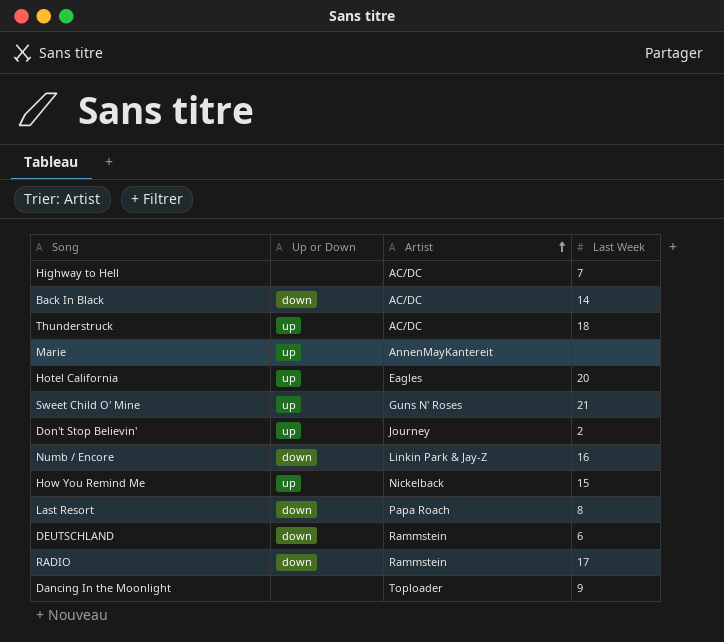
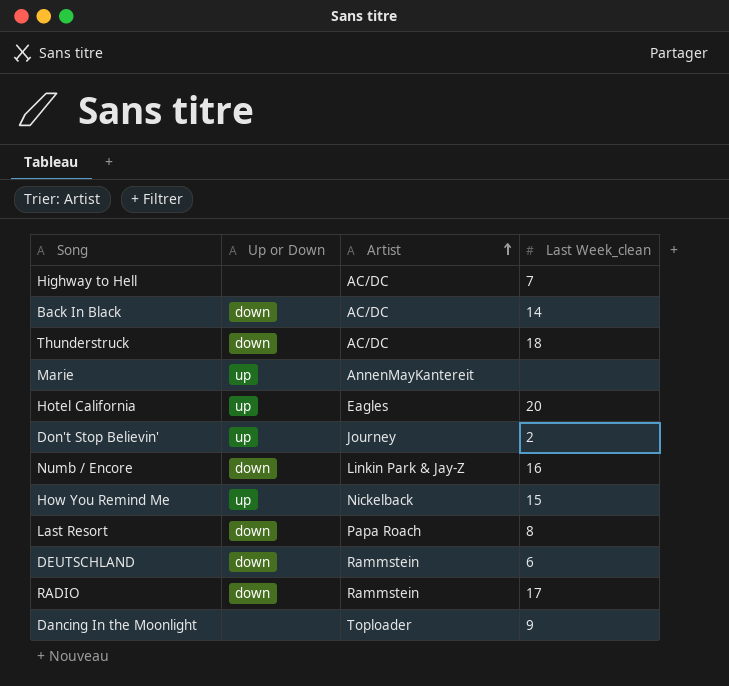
column name: Last Week -> Last Week_clean
row Sweet Child O' Mine: up | Guns N' Roses | 21 -> none
Thunderstruck | Up or Down: up -> down

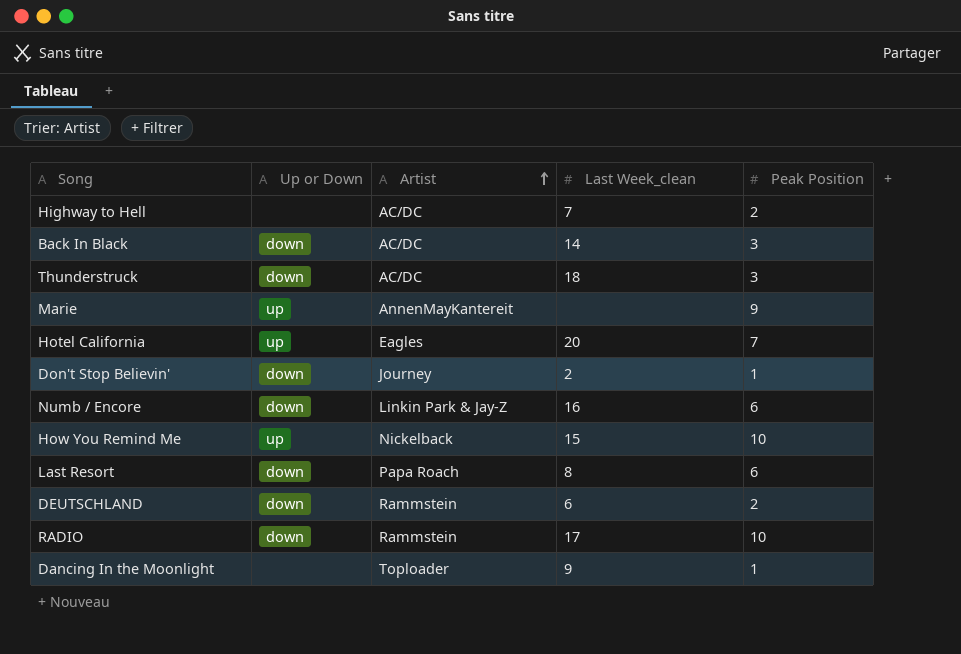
column Peak Position | position: none -> 5
Don't Stop Believin' | Up or Down: up -> down

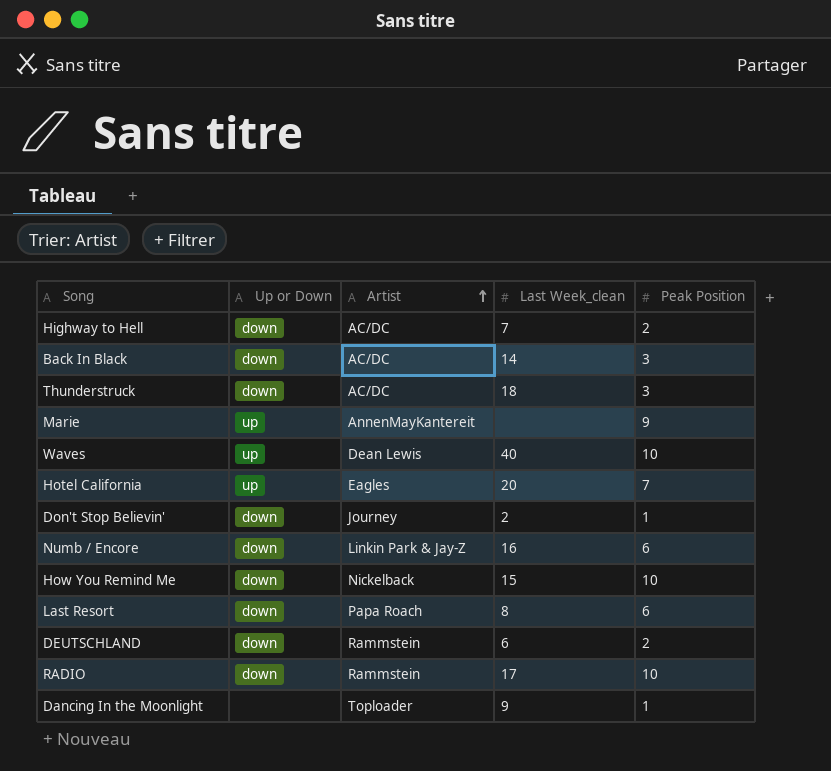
Highway to Hell | Up or Down: none -> down
row Waves: none -> up | Dean Lewis | 40 | 10
How You Remind Me | Up or Down: up -> down

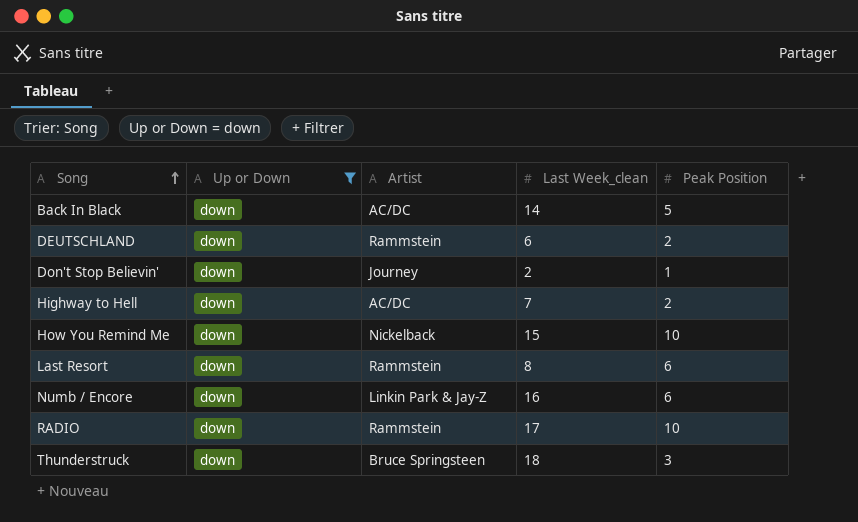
filter: none -> Up or Down = down
row order: Artist ascending -> Song ascending
Back In Black | Peak Position: 3 -> 5
Last Resort | Artist: Papa Roach -> Rammstein
Thunderstruck | Artist: AC/DC -> Bruce Springsteen

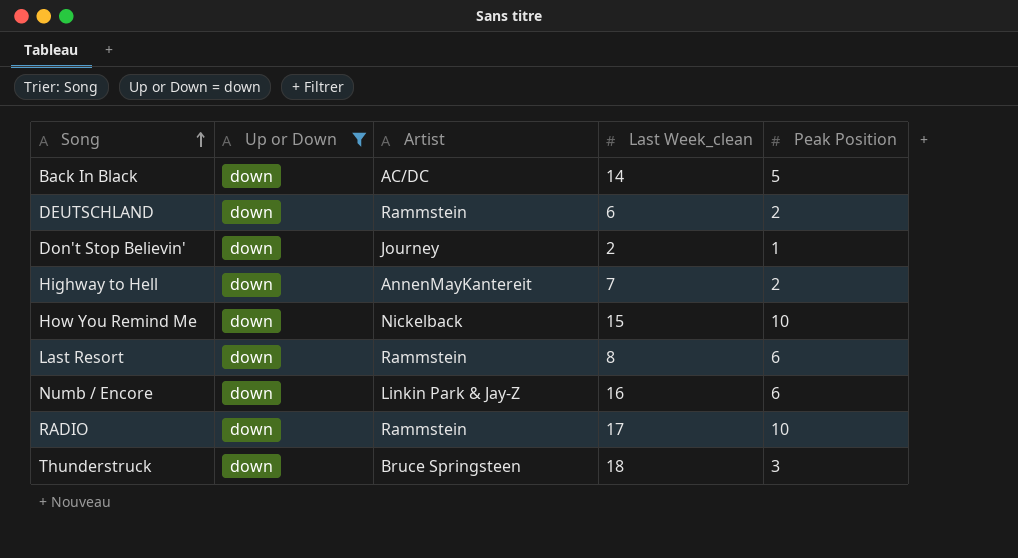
Highway to Hell | Artist: AC/DC -> AnnenMayKantereit

